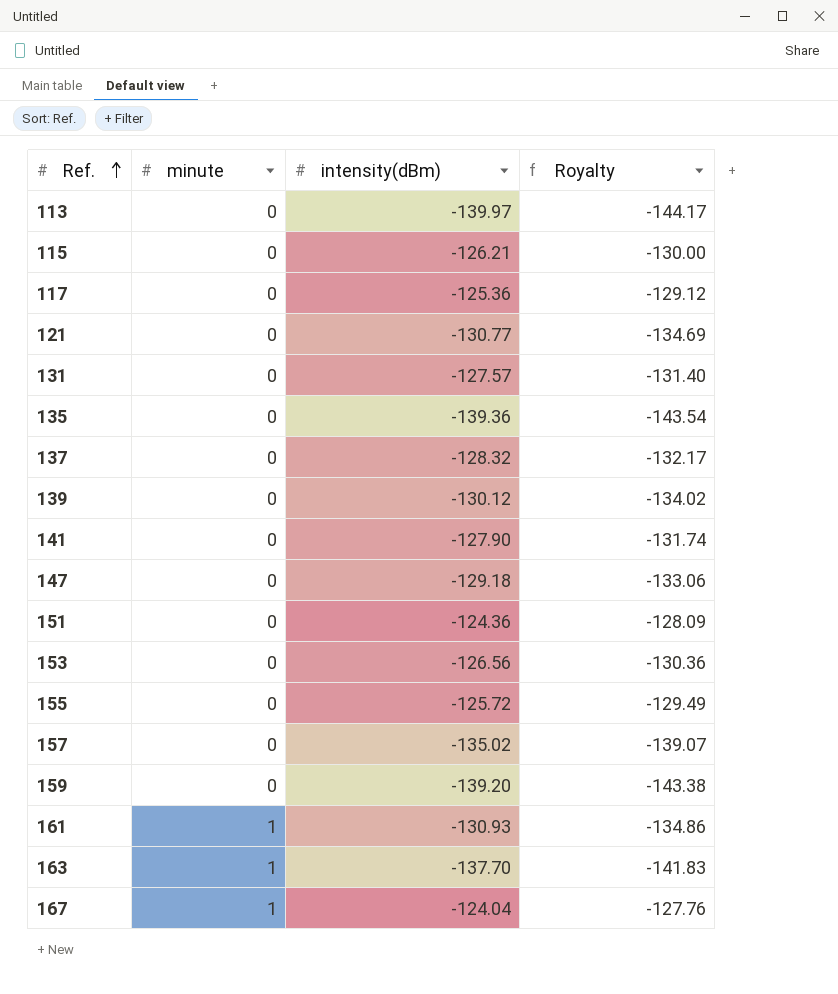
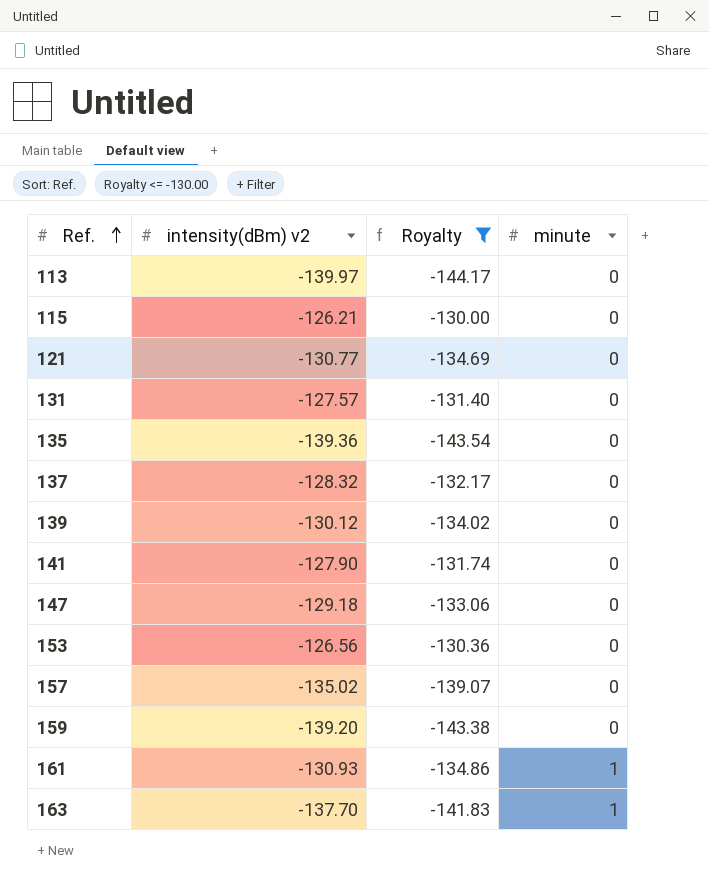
filter: none -> Royalty <= -130.00
column name: intensity(dBm) -> intensity(dBm) v2
column minute | position: 2 -> 4

